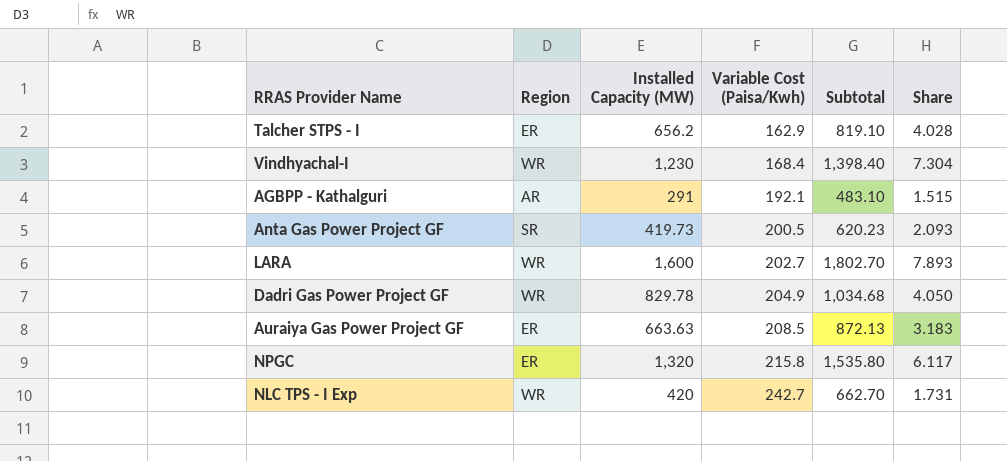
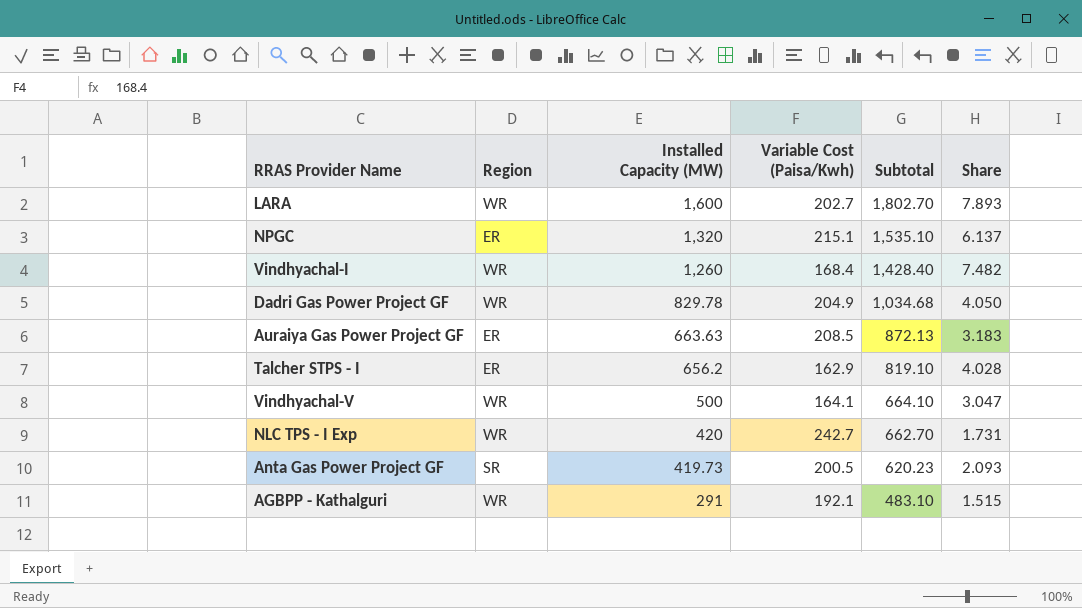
row order: Variable Cost (Paisa/Kwh) ascending -> Installed Capacity (MW) descending
NPGC | Variable Cost (Paisa/Kwh): 215.8 -> 215.1
NPGC | Subtotal: 1,535.80 -> 1,535.10
NPGC | Share: 6.117 -> 6.137
Vindhyachal-I | Installed Capacity (MW): 1,230 -> 1,260
Vindhyachal-I | Subtotal: 1,398.40 -> 1,428.40
Vindhyachal-I | Share: 7.304 -> 7.482
row Vindhyachal-V: none -> WR | 500 | 164.1 | 664.10 | 3.047
AGBPP - Kathalguri | Region: AR -> WR

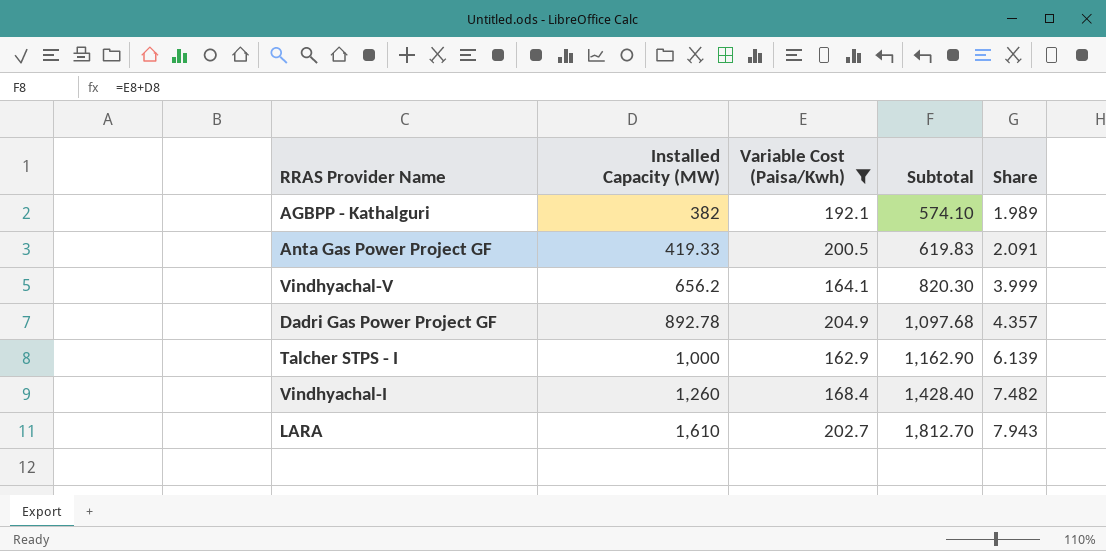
filter: none -> Variable Cost (Paisa/Kwh) <= 204.9
row order: Installed Capacity (MW) descending -> Installed Capacity (MW) ascending
column Region | position: 2 -> none
AGBPP - Kathalguri | Installed Capacity (MW): 291 -> 382
AGBPP - Kathalguri | Subtotal: 483.10 -> 574.10
AGBPP - Kathalguri | Share: 1.515 -> 1.989
Anta Gas Power Project GF | Installed Capacity (MW): 419.73 -> 419.33
Anta Gas Power Project GF | Subtotal: 620.23 -> 619.83
Anta Gas Power Project GF | Share: 2.093 -> 2.091
Vindhyachal-V | Installed Capacity (MW): 500 -> 656.2
Vindhyachal-V | Subtotal: 664.10 -> 820.30
Vindhyachal-V | Share: 3.047 -> 3.999
Dadri Gas Power Project GF | Installed Capacity (MW): 829.78 -> 892.78
Dadri Gas Power Project GF | Subtotal: 1,034.68 -> 1,097.68
Dadri Gas Power Project GF | Share: 4.050 -> 4.357
Talcher STPS - I | Installed Capacity (MW): 656.2 -> 1,000
Talcher STPS - I | Subtotal: 819.10 -> 1,162.90
Talcher STPS - I | Share: 4.028 -> 6.139
LARA | Installed Capacity (MW): 1,600 -> 1,610
LARA | Subtotal: 1,802.70 -> 1,812.70
LARA | Share: 7.893 -> 7.943

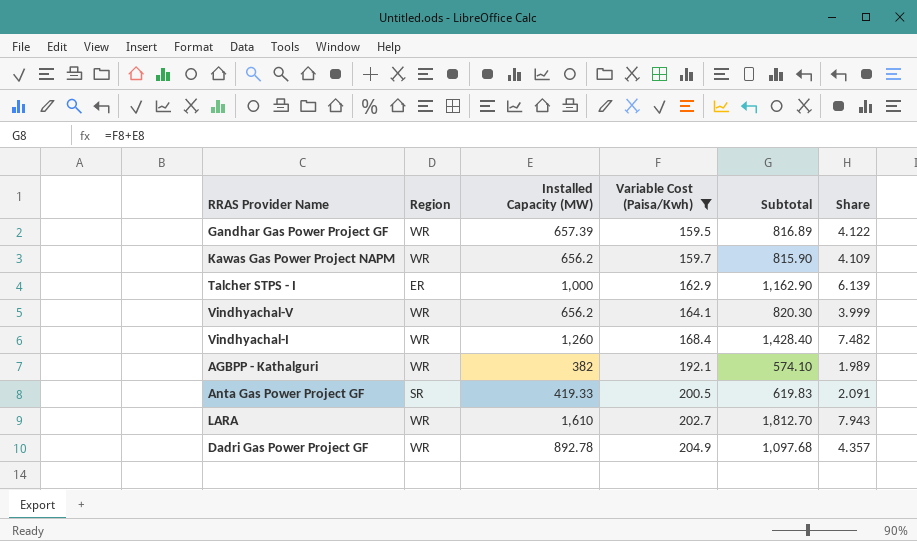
row order: Installed Capacity (MW) ascending -> Variable Cost (Paisa/Kwh) ascending
column Region | position: none -> 2
row Gandhar Gas Power Project GF: none -> WR | 657.39 | 159.5 | 816.89 | 4.122
row Kawas Gas Power Project NAPM: none -> WR | 656.2 | 159.7 | 815.90 | 4.109

